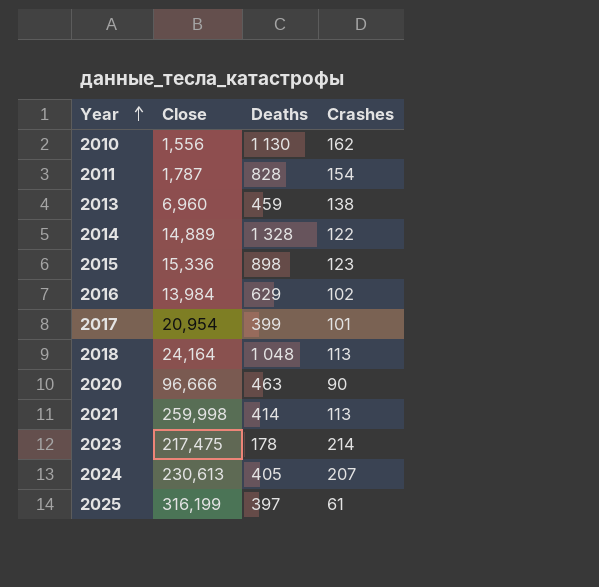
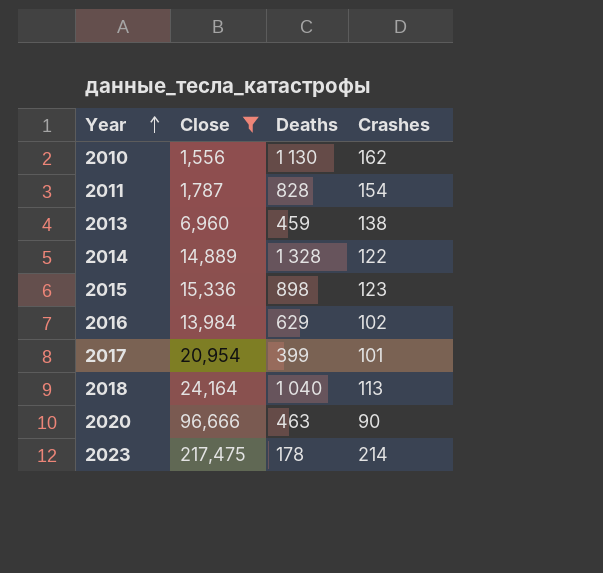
filter: none -> Close <= 217,475
2018 | Deaths: 1 048 -> 1 040

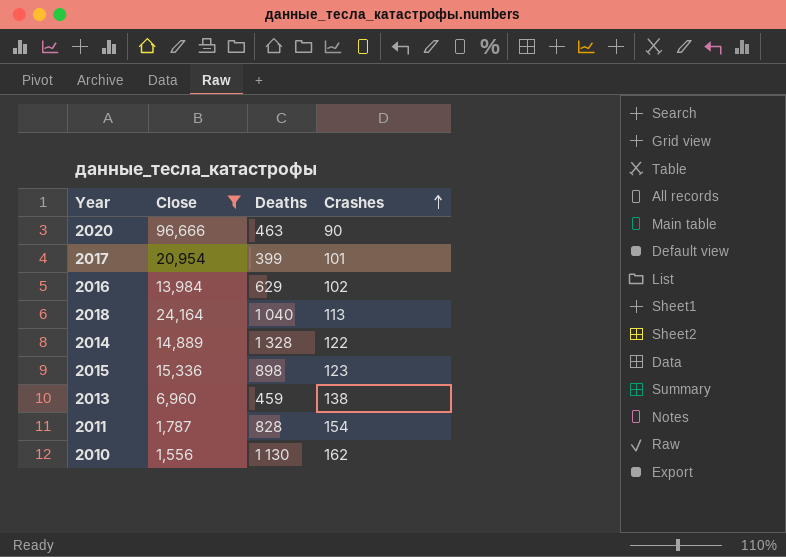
row order: Year ascending -> Crashes ascending
row 2023: 217,475 | 178 | 214 -> none

